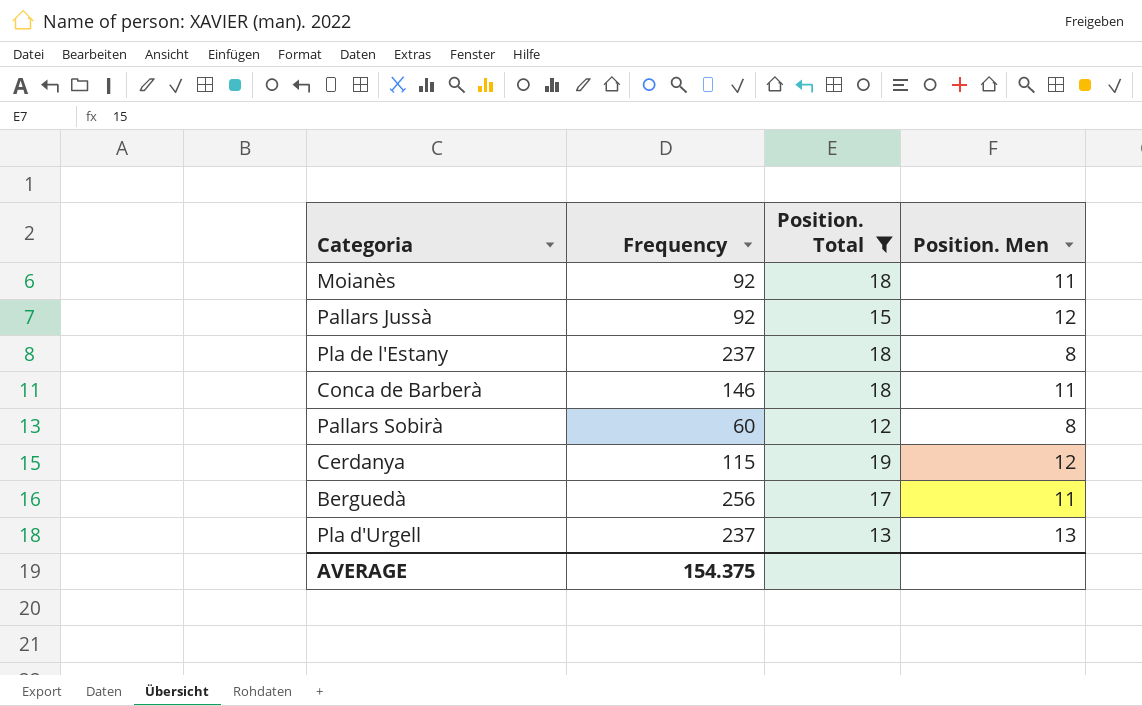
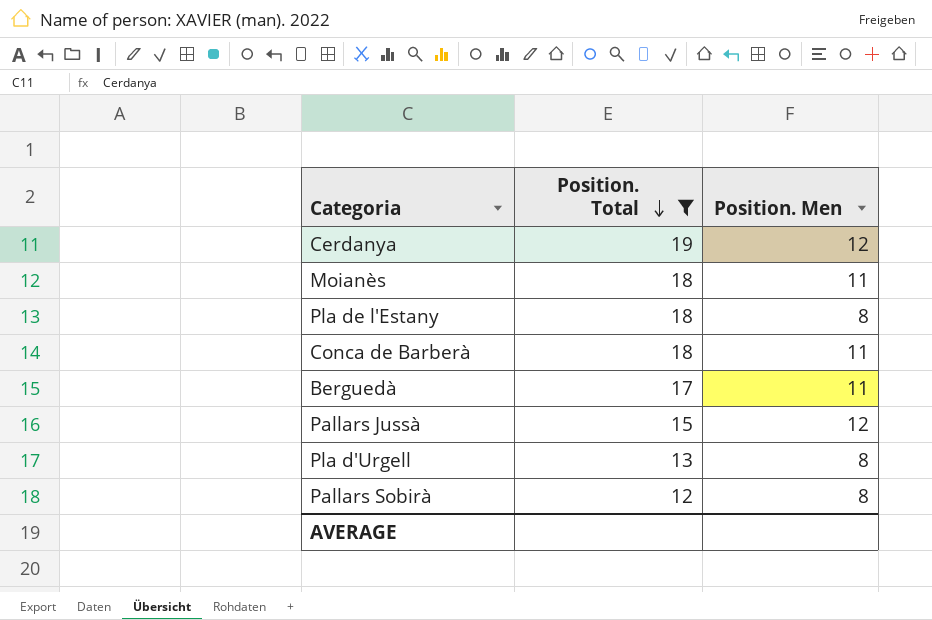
row order: none -> Position. Total descending
column Frequency | position: 2 -> none
Pla d'Urgell | Position. Men: 13 -> 8

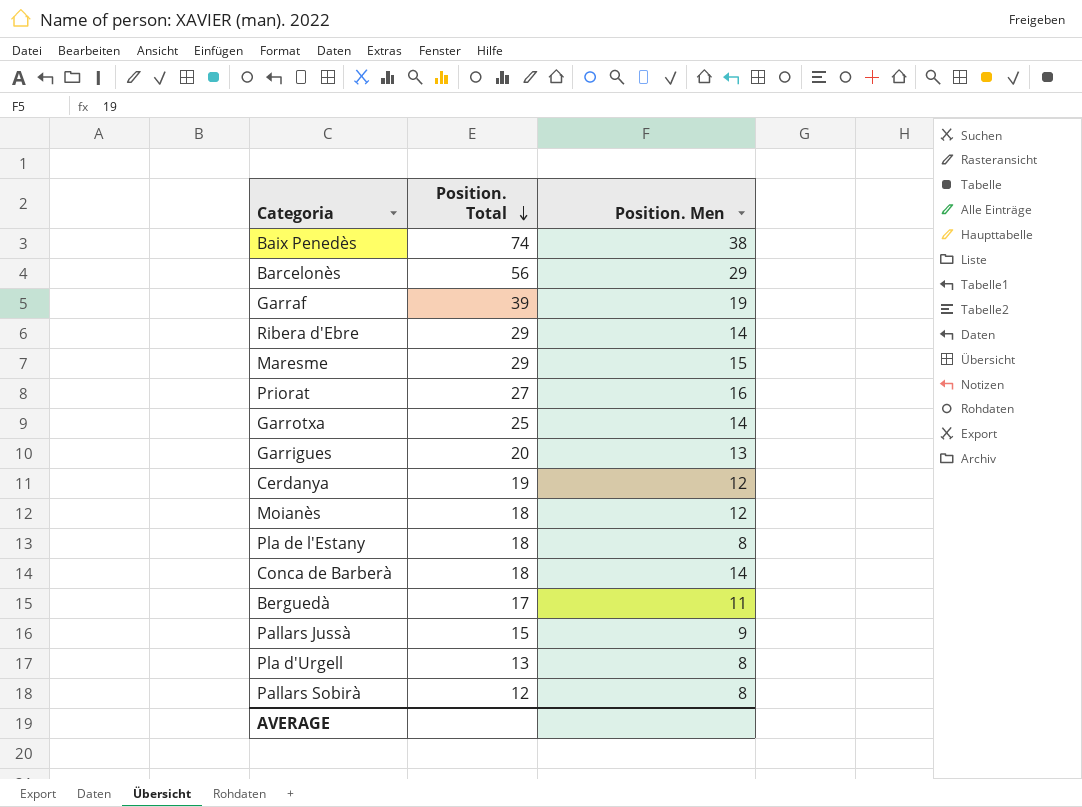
filter: Position. Total <= 19 -> none
Moianès | Position. Men: 11 -> 12
Conca de Barberà | Position. Men: 11 -> 14
Pallars Jussà | Position. Men: 12 -> 9

